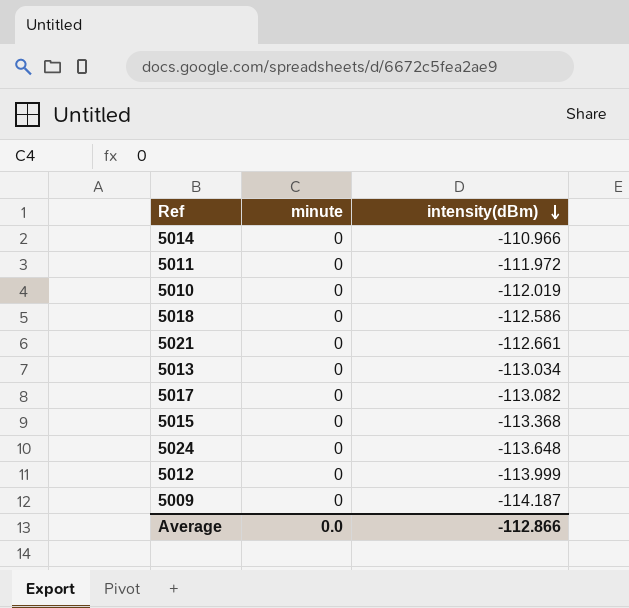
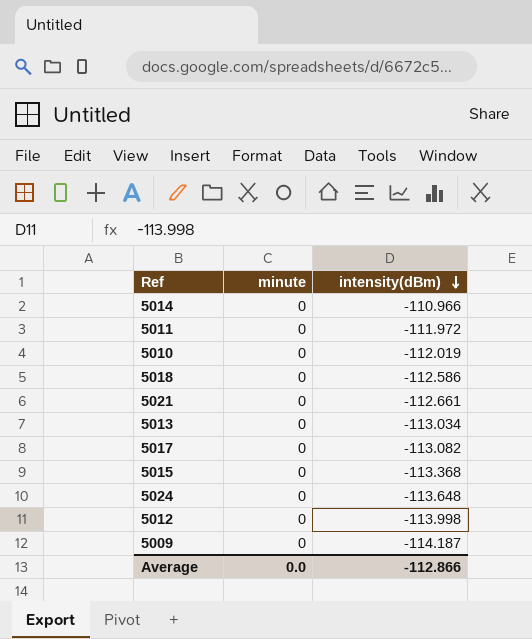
5012 | intensity(dBm): -113.999 -> -113.998

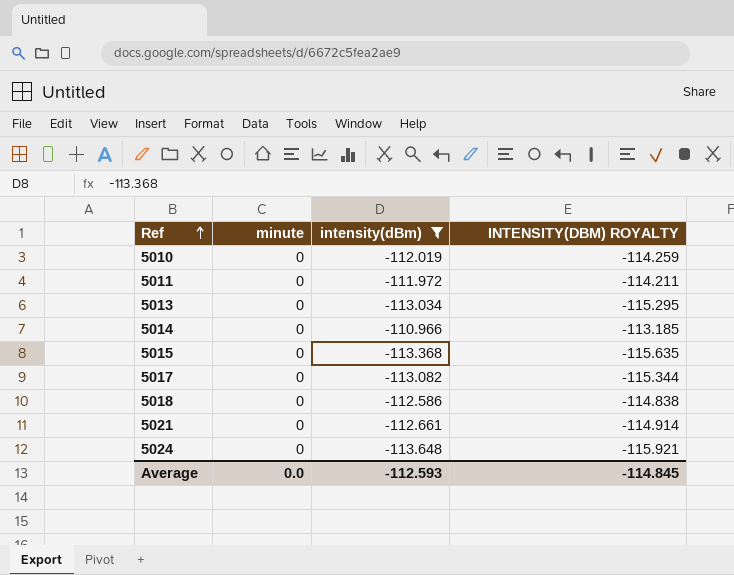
filter: none -> intensity(dBm) >= -113.648
row order: intensity(dBm) descending -> Ref ascending
column INTENSITY(DBM) ROYALTY | formula: none -> [intensity(dBm)] * 1.02
Average | intensity(dBm): -112.866 -> -112.593

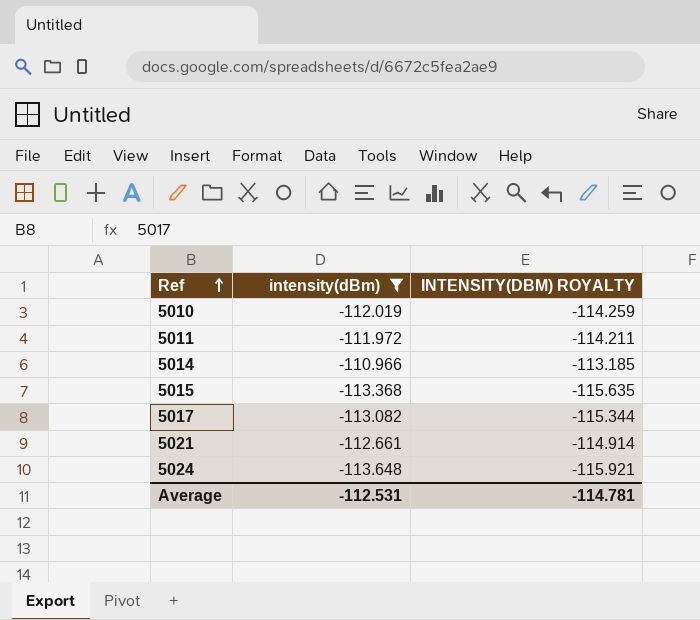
column minute | position: 2 -> none
row 5013: 0 | -113.034 | -115.295 -> none
row 5018: 0 | -112.586 | -114.838 -> none
Average | intensity(dBm): -112.593 -> -112.531
Average | INTENSITY(DBM) ROYALTY: -114.845 -> -114.781

